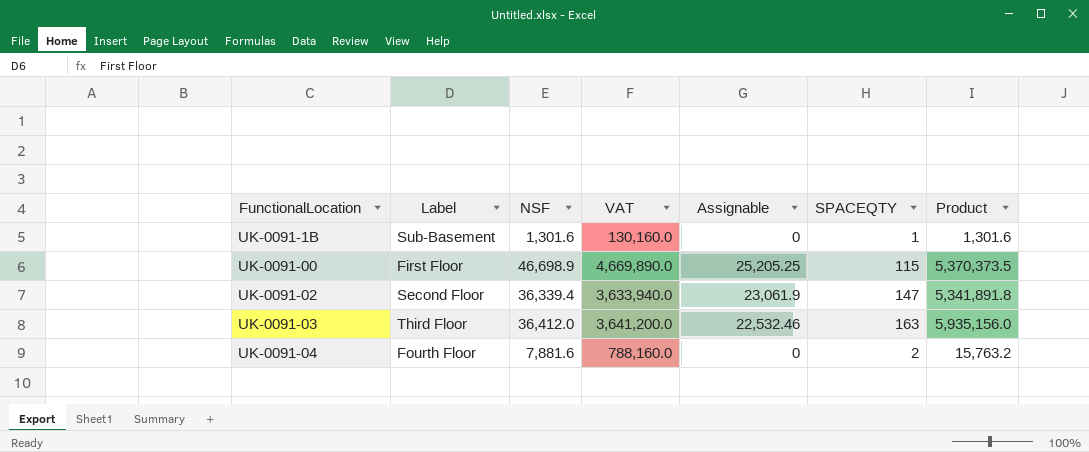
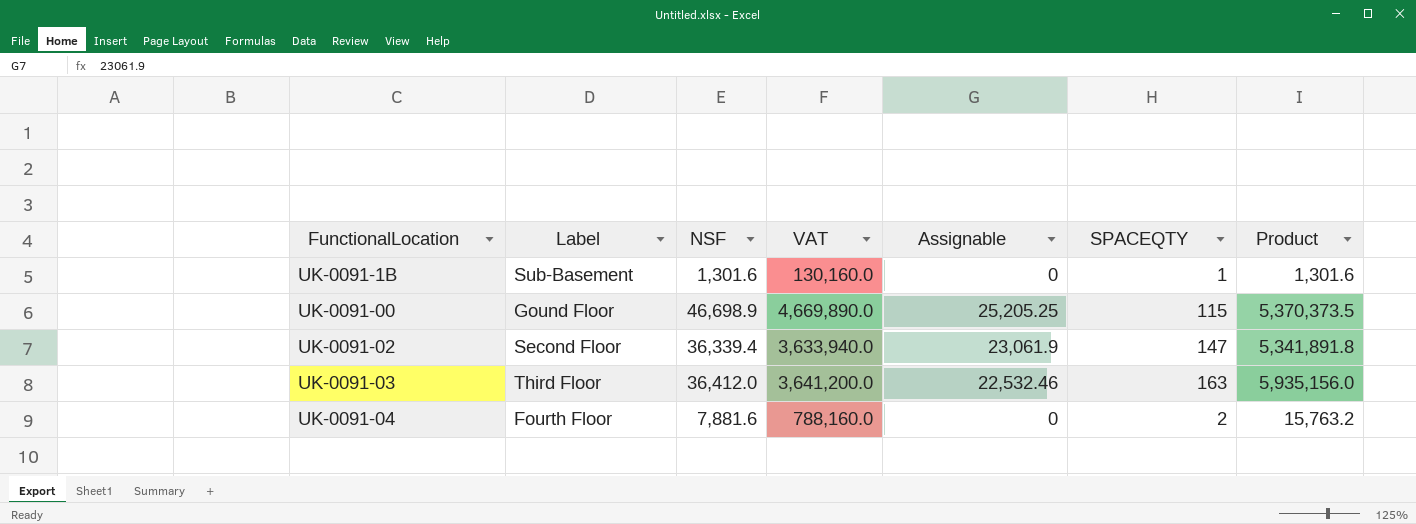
UK-0091-00 | Label: First Floor -> Gound Floor

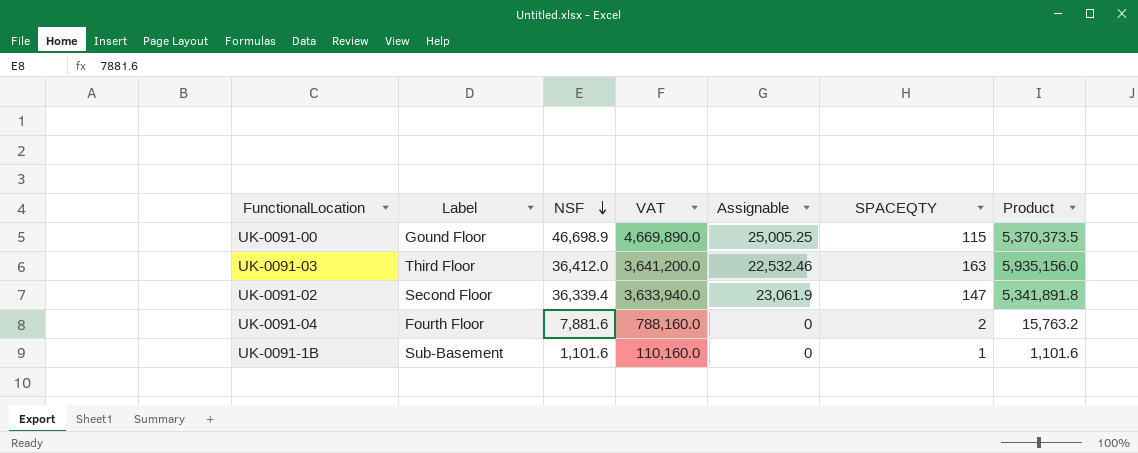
row order: none -> NSF descending
UK-0091-00 | Assignable: 25,205.25 -> 25,005.25
UK-0091-1B | NSF: 1,301.6 -> 1,101.6
UK-0091-1B | VAT: 130,160.0 -> 110,160.0
UK-0091-1B | Product: 1,301.6 -> 1,101.6

